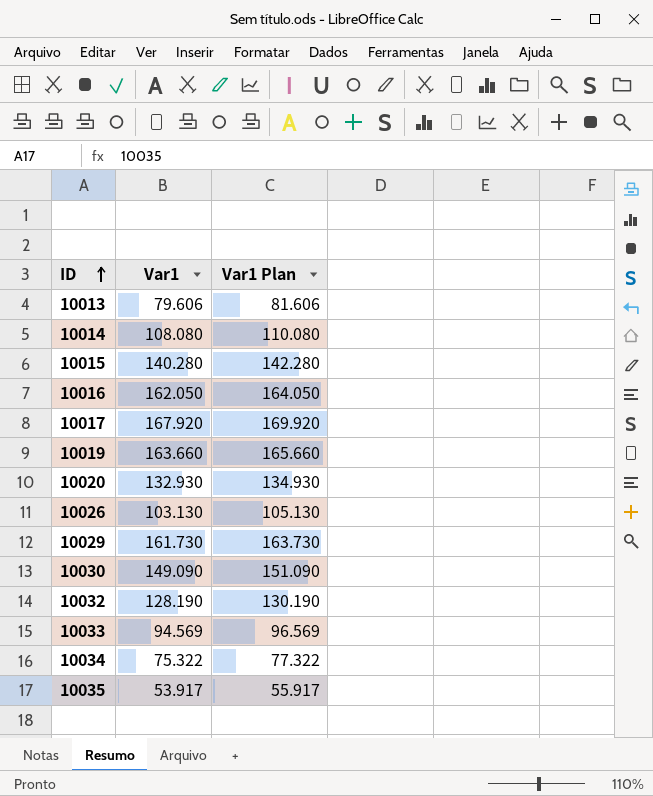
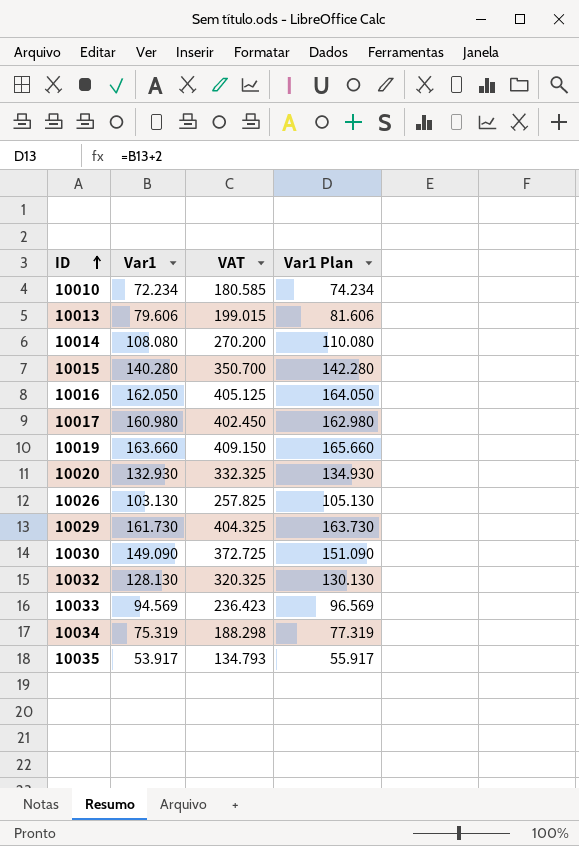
column VAT | formula: none -> [Var1] * 2.5
row 10010: none -> 72.234 | 180.585 | 74.234
10017 | Var1: 167.920 -> 160.980
10017 | Var1 Plan: 169.920 -> 162.980
10032 | Var1: 128.190 -> 128.130
10032 | Var1 Plan: 130.190 -> 130.130
10034 | Var1: 75.322 -> 75.319
10034 | Var1 Plan: 77.322 -> 77.319

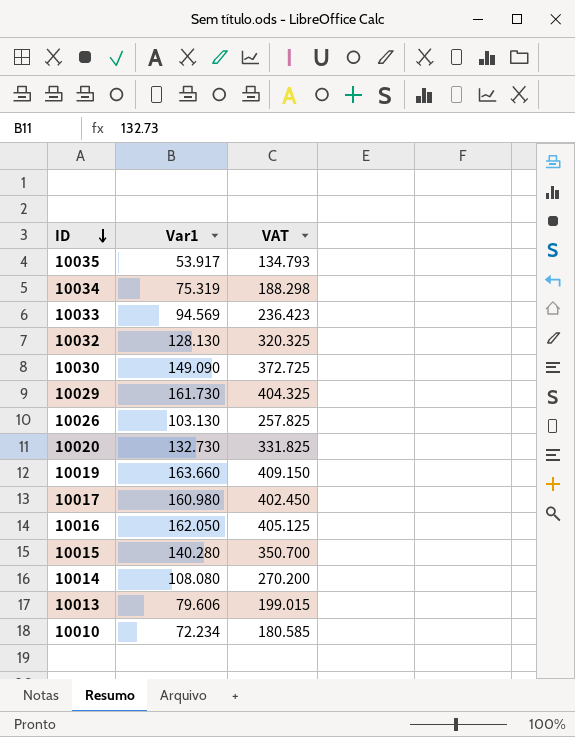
row order: ID ascending -> ID descending
column Var1 Plan | formula: [Var1] + 2 -> none
10020 | Var1: 132.930 -> 132.730
10020 | VAT: 332.325 -> 331.825

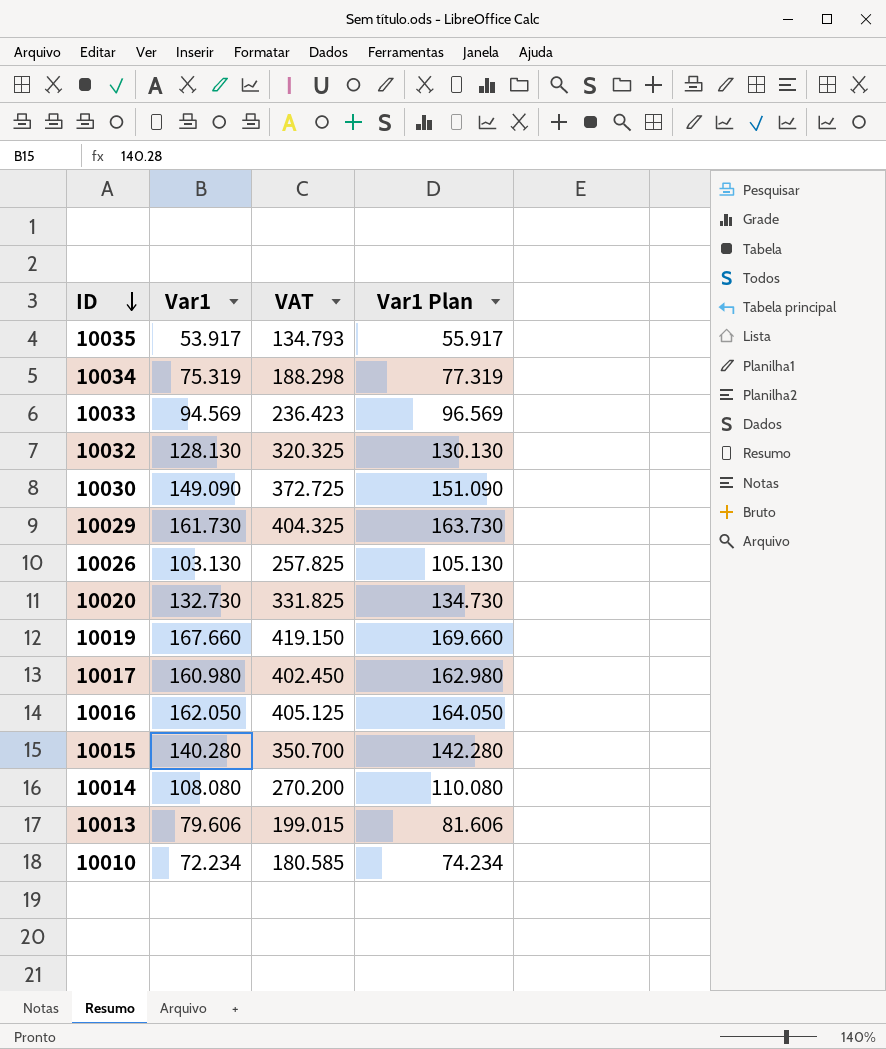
column Var1 Plan | formula: none -> [Var1] + 2
10019 | Var1: 163.660 -> 167.660
10019 | VAT: 409.150 -> 419.150

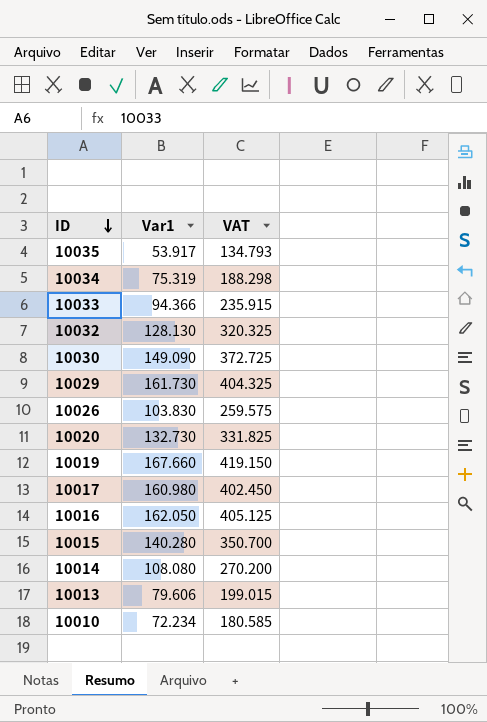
column Var1 Plan | formula: [Var1] + 2 -> none
10033 | Var1: 94.569 -> 94.366
10033 | VAT: 236.423 -> 235.915
10026 | Var1: 103.130 -> 103.830
10026 | VAT: 257.825 -> 259.575

